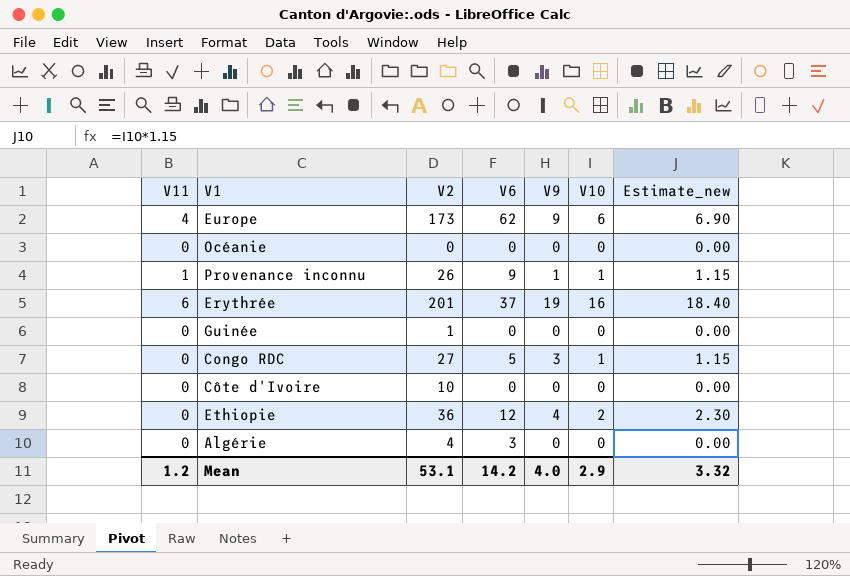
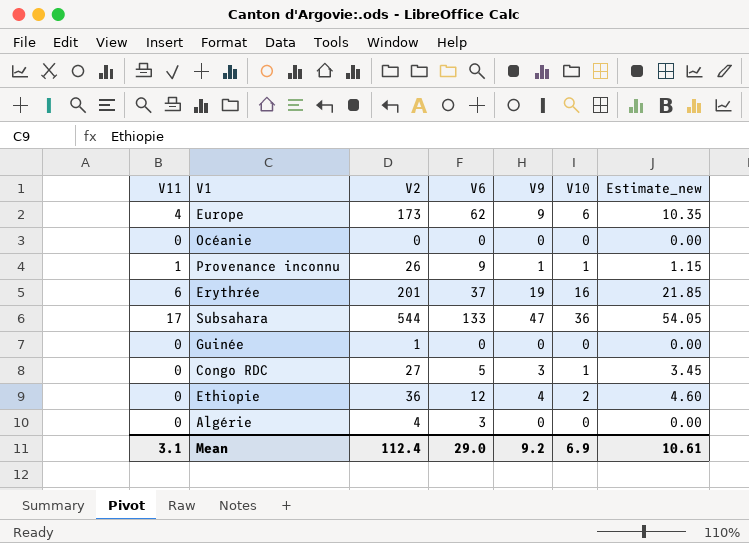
column Estimate_new | formula: [V10] * 1.15 -> [V9] * 1.15
row Côte d'Ivoire: 0 | 10 | 0 | 0 | 0 | 0.00 -> none
row Subsahara: none -> 17 | 544 | 133 | 47 | 36 | 54.05
Mean | V11: 1.2 -> 3.1
Mean | V2: 53.1 -> 112.4
Mean | V6: 14.2 -> 29.0
Mean | V9: 4.0 -> 9.2
Mean | V10: 2.9 -> 6.9
Mean | Estimate_new: 3.32 -> 10.61

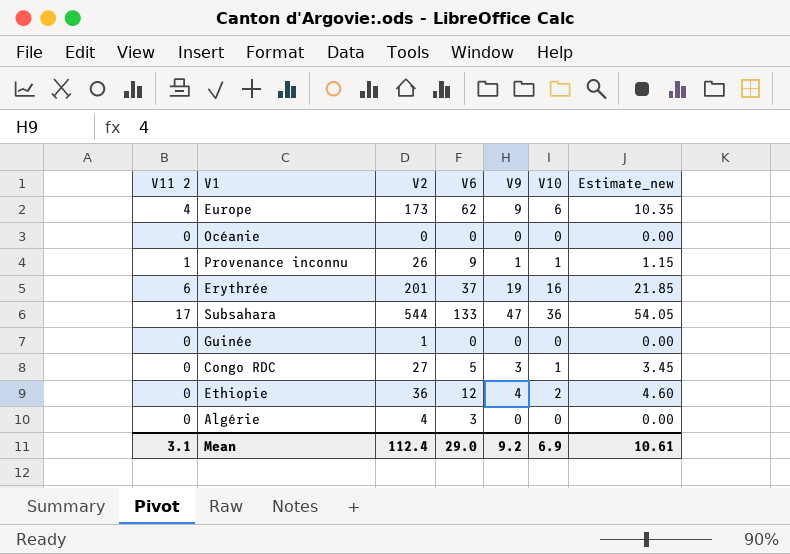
column name: V11 -> V11 2

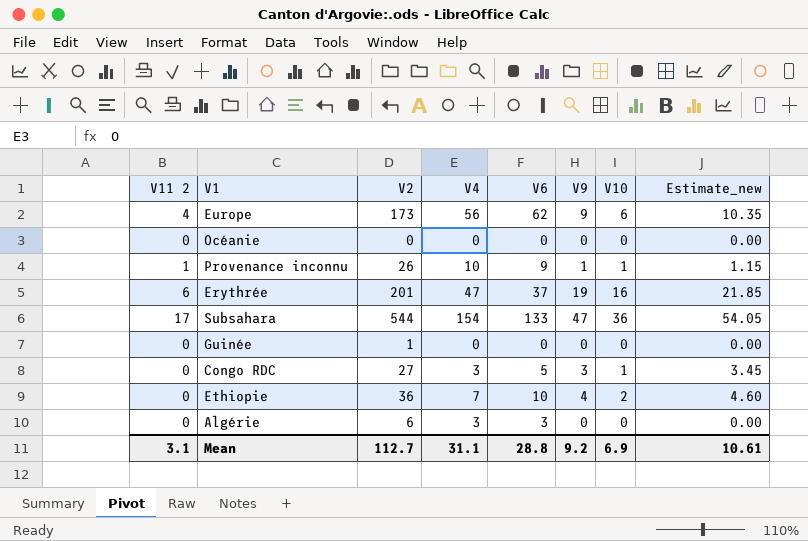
column V4 | position: none -> 4
Ethiopie | V6: 12 -> 10
Algérie | V2: 4 -> 6
Mean | V2: 112.4 -> 112.7
Mean | V6: 29.0 -> 28.8

